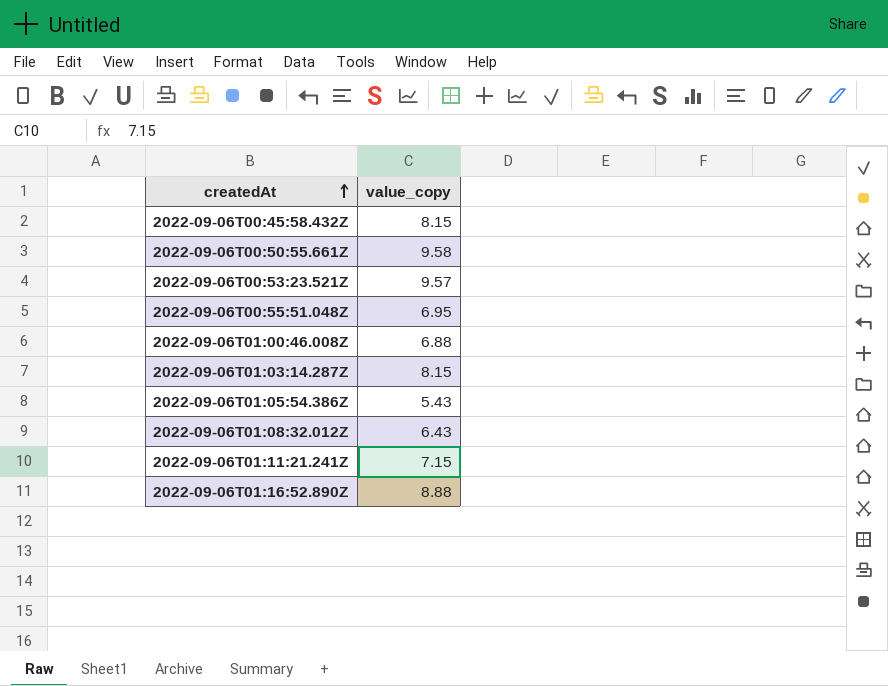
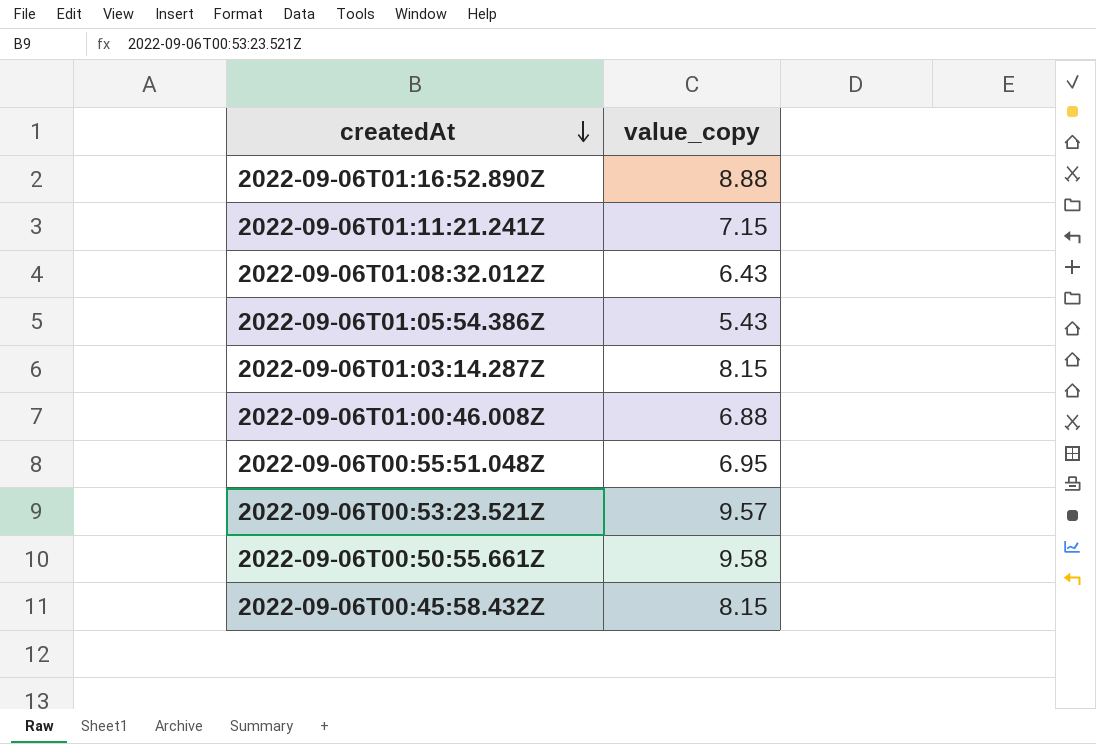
row order: createdAt ascending -> createdAt descending

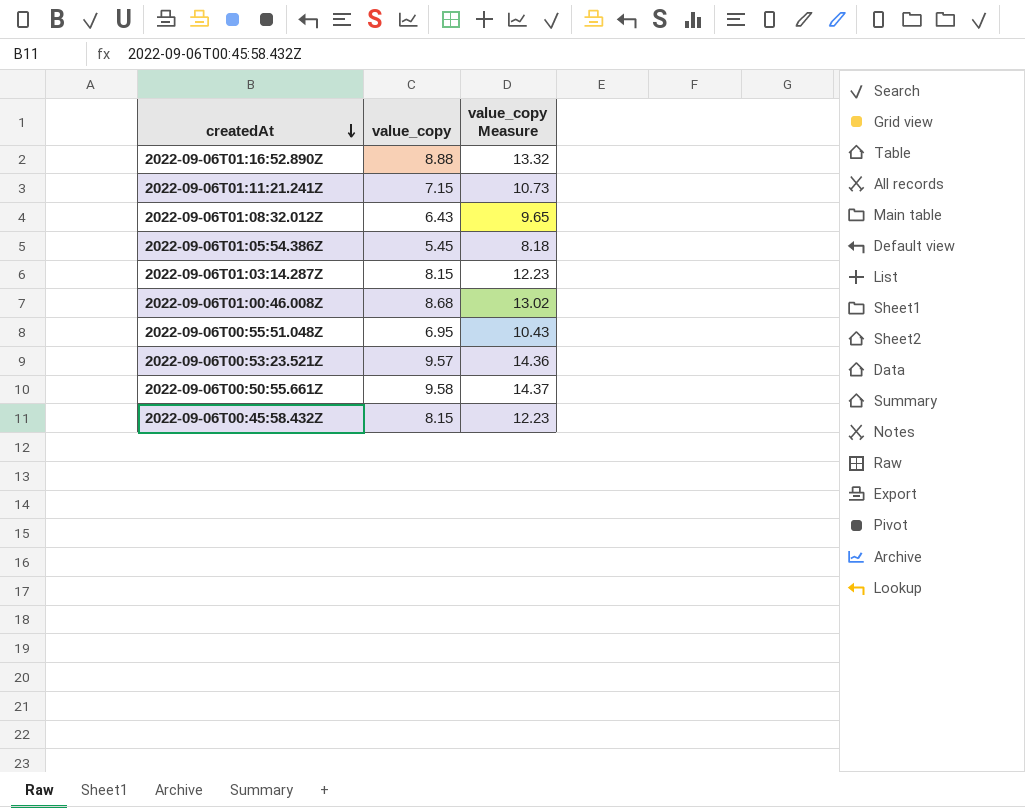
column value_copy Measure | formula: none -> [value_copy] * 1.5
2022-09-06T01:05:54.386Z | value_copy: 5.43 -> 5.45
2022-09-06T01:00:46.008Z | value_copy: 6.88 -> 8.68

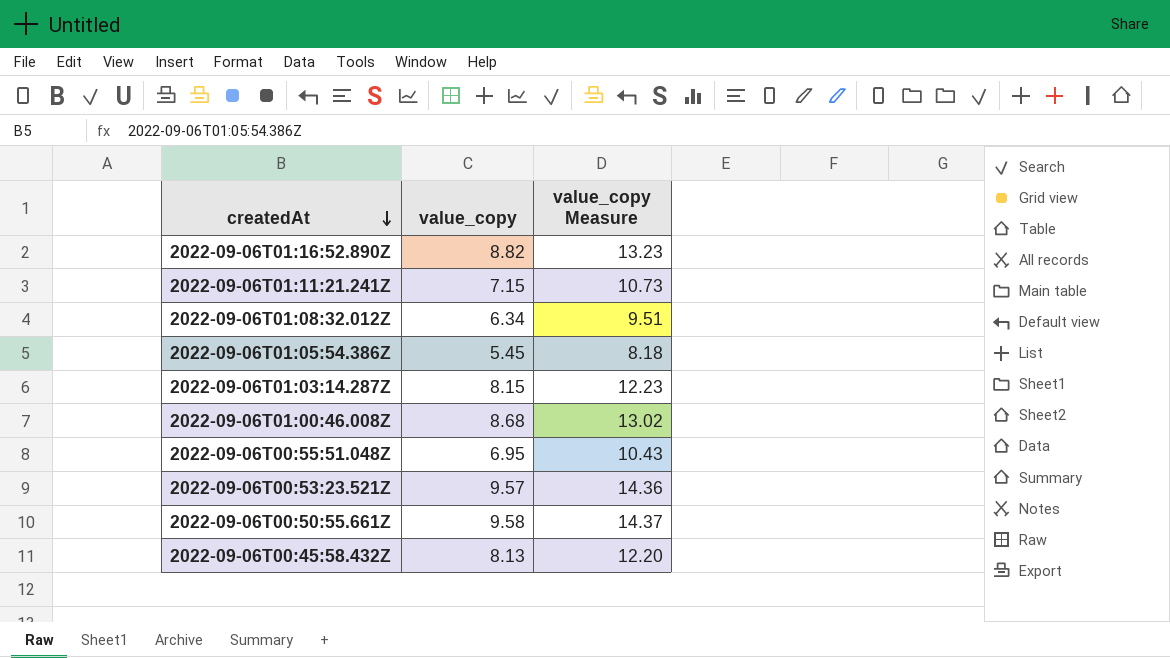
2022-09-06T01:16:52.890Z | value_copy: 8.88 -> 8.82
2022-09-06T01:16:52.890Z | value_copy Measure: 13.32 -> 13.23
2022-09-06T01:08:32.012Z | value_copy: 6.43 -> 6.34
2022-09-06T01:08:32.012Z | value_copy Measure: 9.65 -> 9.51
2022-09-06T00:45:58.432Z | value_copy: 8.15 -> 8.13
2022-09-06T00:45:58.432Z | value_copy Measure: 12.23 -> 12.20

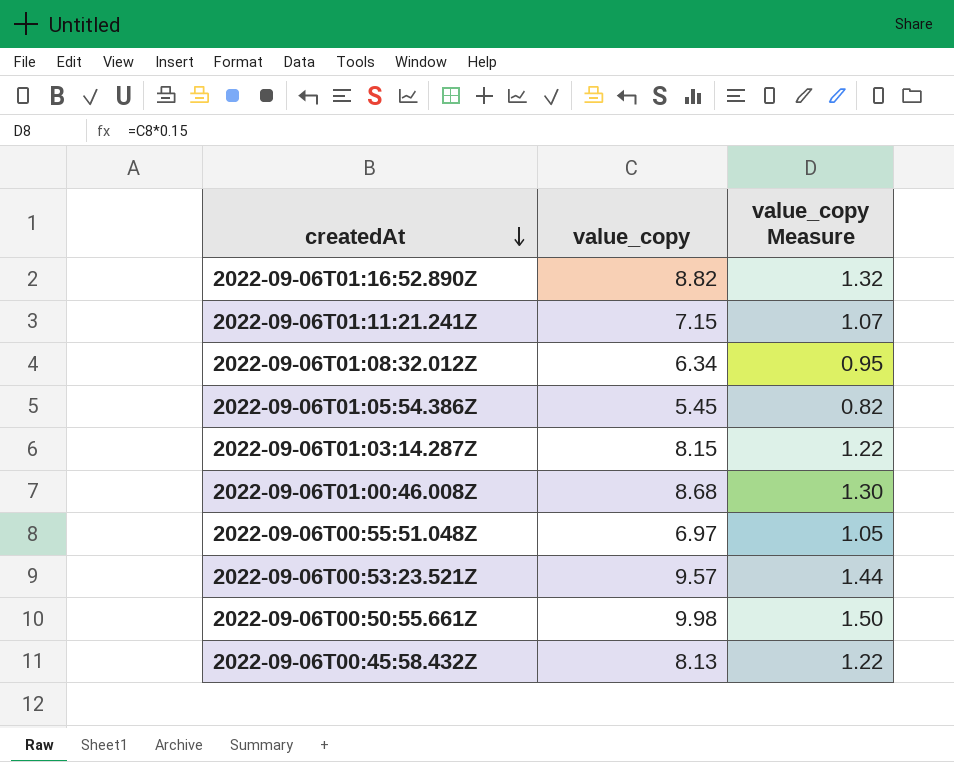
column value_copy Measure | formula: [value_copy] * 1.5 -> [value_copy] * 0.15
2022-09-06T00:55:51.048Z | value_copy: 6.95 -> 6.97
2022-09-06T00:50:55.661Z | value_copy: 9.58 -> 9.98

